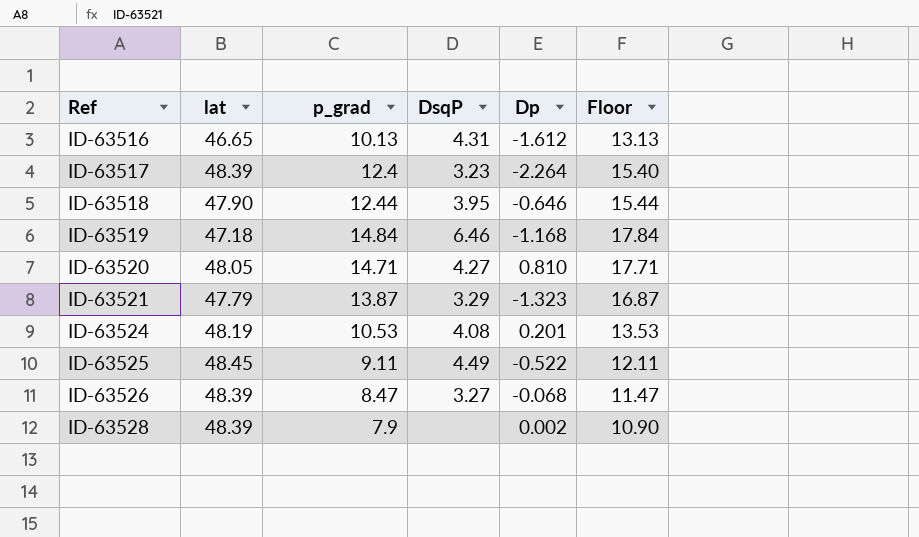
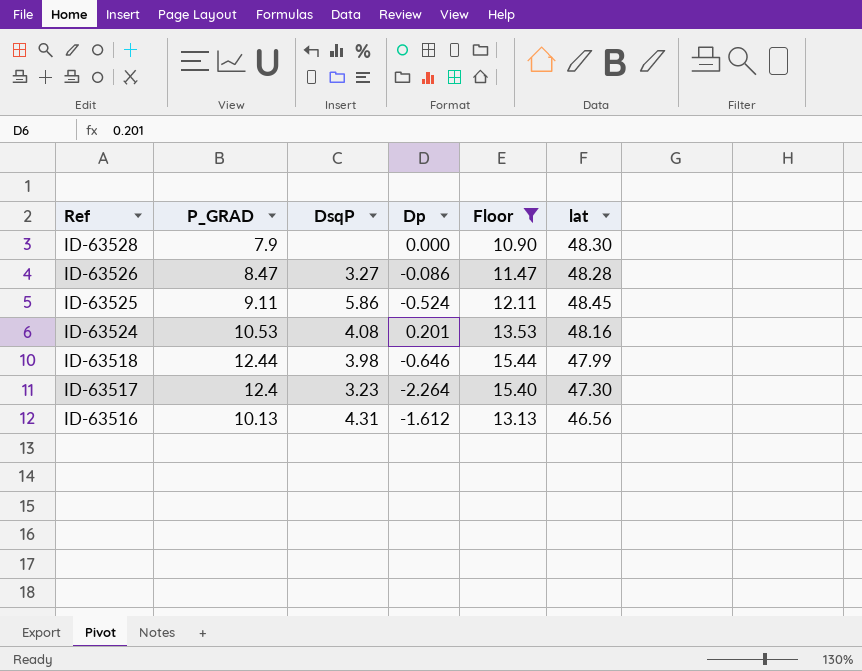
filter: none -> Floor <= 15.44
row order: Ref ascending -> Ref descending
column name: p_grad -> P_GRAD
column lat | position: 2 -> 6
ID-63528 | Dp: 0.002 -> 0.000
ID-63528 | lat: 48.39 -> 48.30
ID-63526 | Dp: -0.068 -> -0.086
ID-63526 | lat: 48.39 -> 48.28
ID-63525 | DsqP: 4.49 -> 5.86
ID-63525 | Dp: -0.522 -> -0.524
ID-63524 | lat: 48.19 -> 48.16
ID-63518 | DsqP: 3.95 -> 3.98
ID-63518 | lat: 47.90 -> 47.99
ID-63517 | lat: 48.39 -> 47.30
ID-63516 | lat: 46.65 -> 46.56

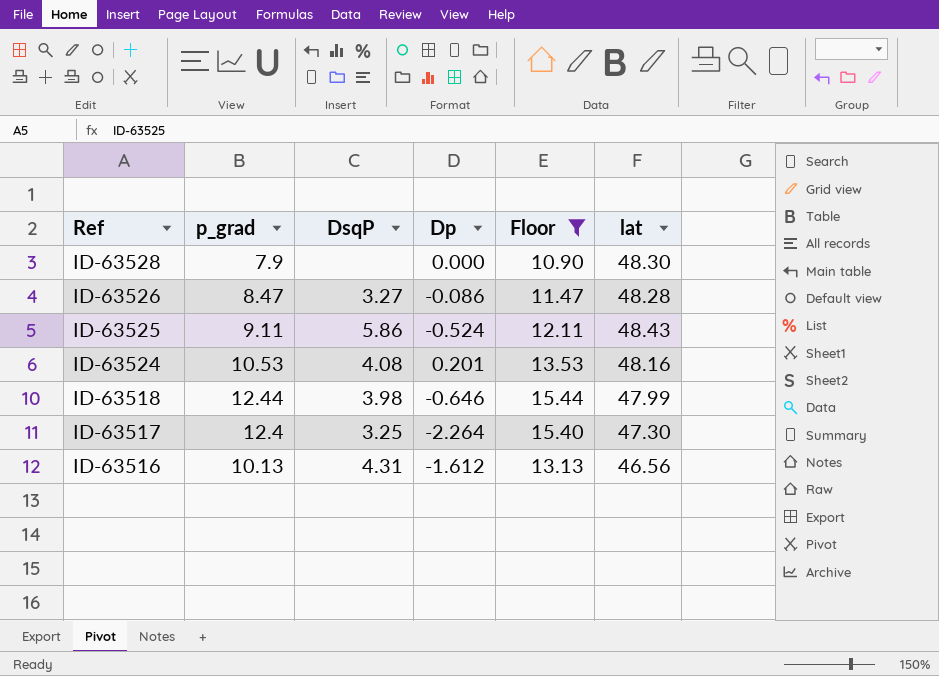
column name: P_GRAD -> p_grad
ID-63525 | lat: 48.45 -> 48.43
ID-63517 | DsqP: 3.23 -> 3.25

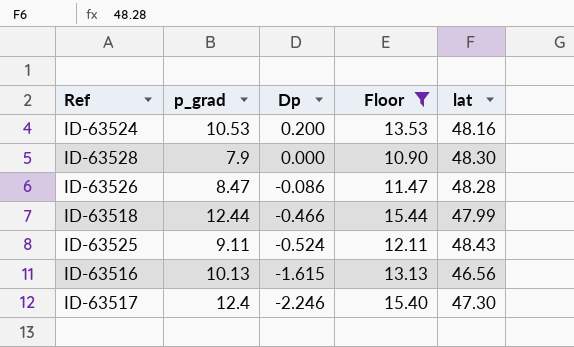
row order: Ref descending -> Dp descending
column DsqP | position: 3 -> none
ID-63524 | Dp: 0.201 -> 0.200
ID-63518 | Dp: -0.646 -> -0.466
ID-63516 | Dp: -1.612 -> -1.615
ID-63517 | Dp: -2.264 -> -2.246

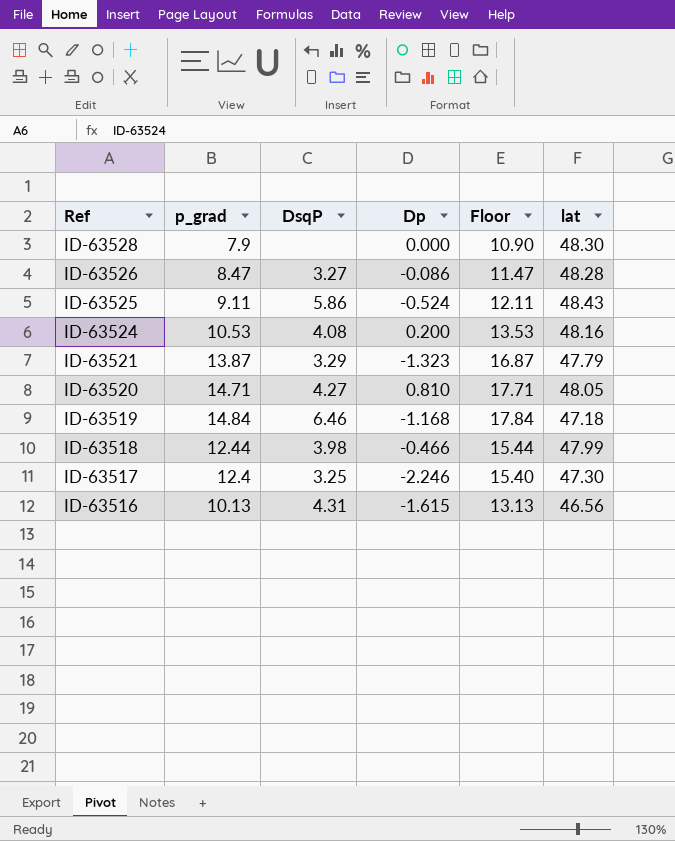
filter: Floor <= 15.44 -> none
row order: Dp descending -> Ref descending
column DsqP | position: none -> 3

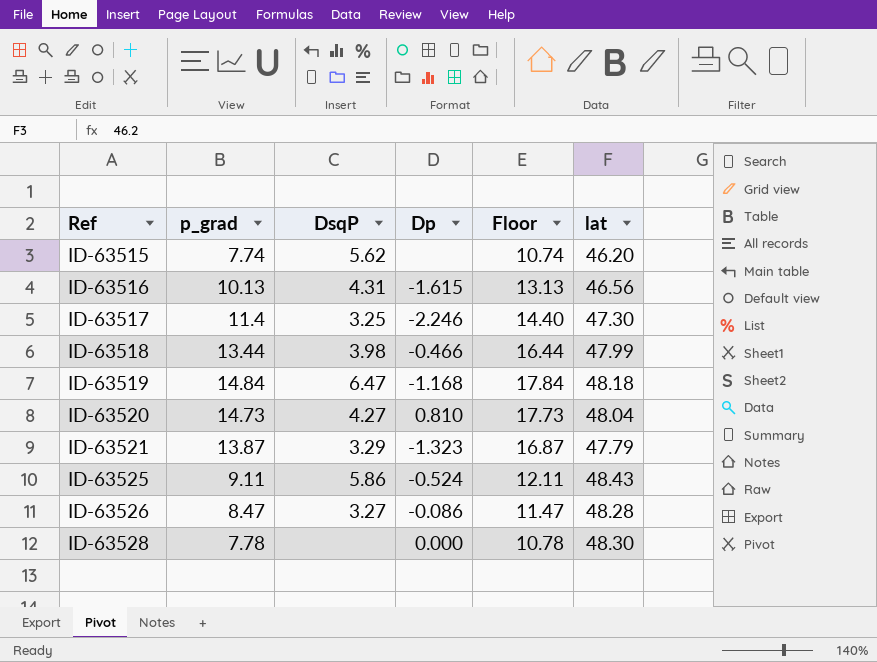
row order: Ref descending -> Ref ascending
row ID-63524: 10.53 | 4.08 | 0.200 | 13.53 | 48.16 -> none
row ID-63515: none -> 7.74 | 5.62 | none | 10.74 | 46.20
ID-63517 | p_grad: 12.4 -> 11.4
ID-63517 | Floor: 15.40 -> 14.40
ID-63518 | p_grad: 12.44 -> 13.44
ID-63518 | Floor: 15.44 -> 16.44
ID-63519 | DsqP: 6.46 -> 6.47
ID-63519 | lat: 47.18 -> 48.18
ID-63520 | p_grad: 14.71 -> 14.73
ID-63520 | Floor: 17.71 -> 17.73
ID-63520 | lat: 48.05 -> 48.04
ID-63528 | p_grad: 7.9 -> 7.78
ID-63528 | Floor: 10.90 -> 10.78

